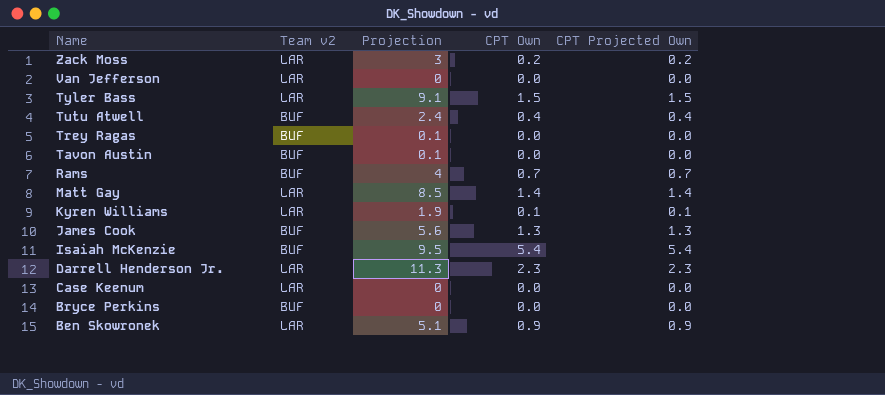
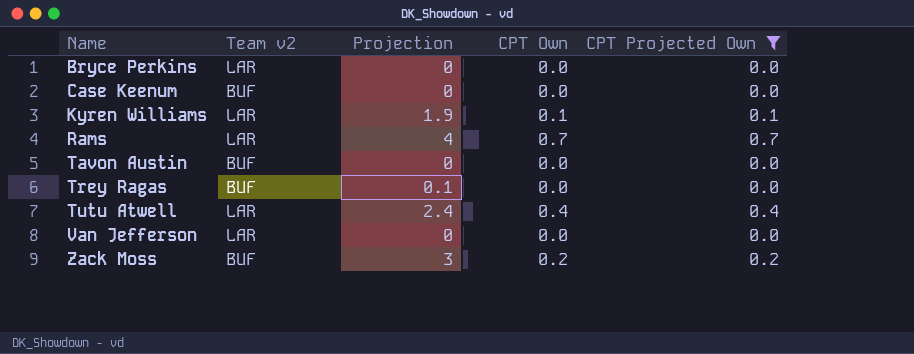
filter: none -> CPT Projected Own <= 0.7
row order: Name descending -> Name ascending
Bryce Perkins | Team v2: BUF -> LAR
Case Keenum | Team v2: LAR -> BUF
Rams | Team v2: BUF -> LAR
Tavon Austin | Projection: 0.1 -> 0
Tutu Atwell | Team v2: BUF -> LAR
Zack Moss | Team v2: LAR -> BUF

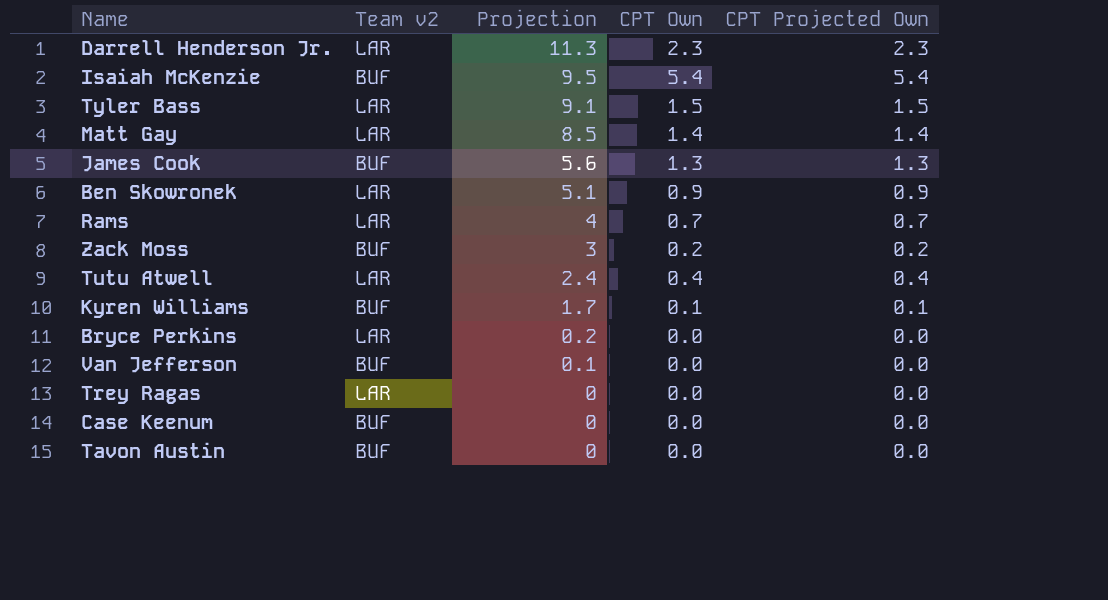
filter: CPT Projected Own <= 0.7 -> none
row order: Name ascending -> Projection descending
Kyren Williams | Team v2: LAR -> BUF
Kyren Williams | Projection: 1.9 -> 1.7
Bryce Perkins | Projection: 0 -> 0.2
Van Jefferson | Team v2: LAR -> BUF
Van Jefferson | Projection: 0 -> 0.1
Trey Ragas | Team v2: BUF -> LAR
Trey Ragas | Projection: 0.1 -> 0

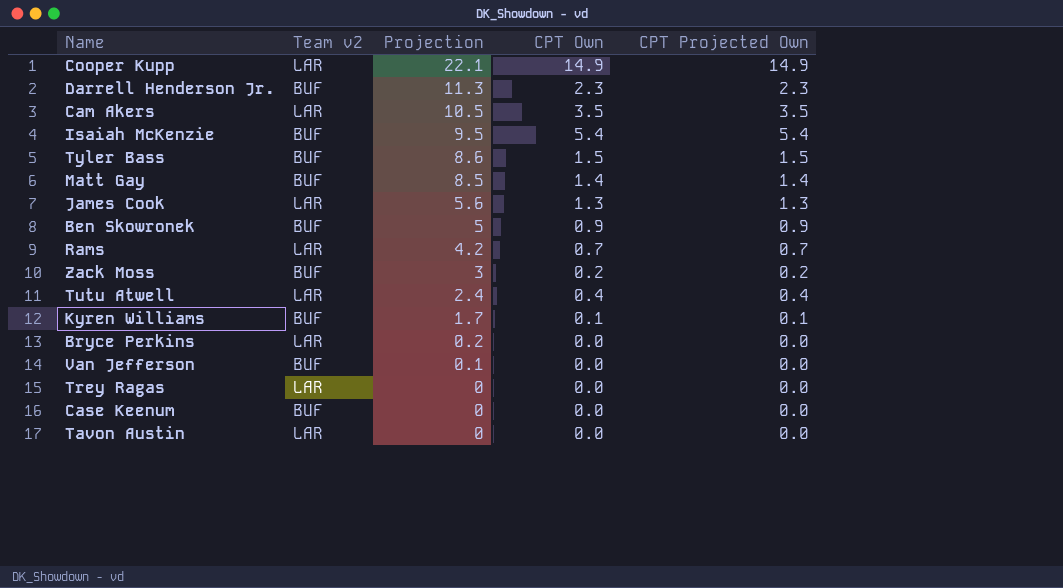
row Cooper Kupp: none -> LAR | 22.1 | 14.9 | 14.9
Darrell Henderson Jr. | Team v2: LAR -> BUF
row Cam Akers: none -> LAR | 10.5 | 3.5 | 3.5
Tyler Bass | Team v2: LAR -> BUF
Tyler Bass | Projection: 9.1 -> 8.6
Matt Gay | Team v2: LAR -> BUF
James Cook | Team v2: BUF -> LAR
Ben Skowronek | Team v2: LAR -> BUF
Ben Skowronek | Projection: 5.1 -> 5
Rams | Projection: 4 -> 4.2
Tavon Austin | Team v2: BUF -> LAR

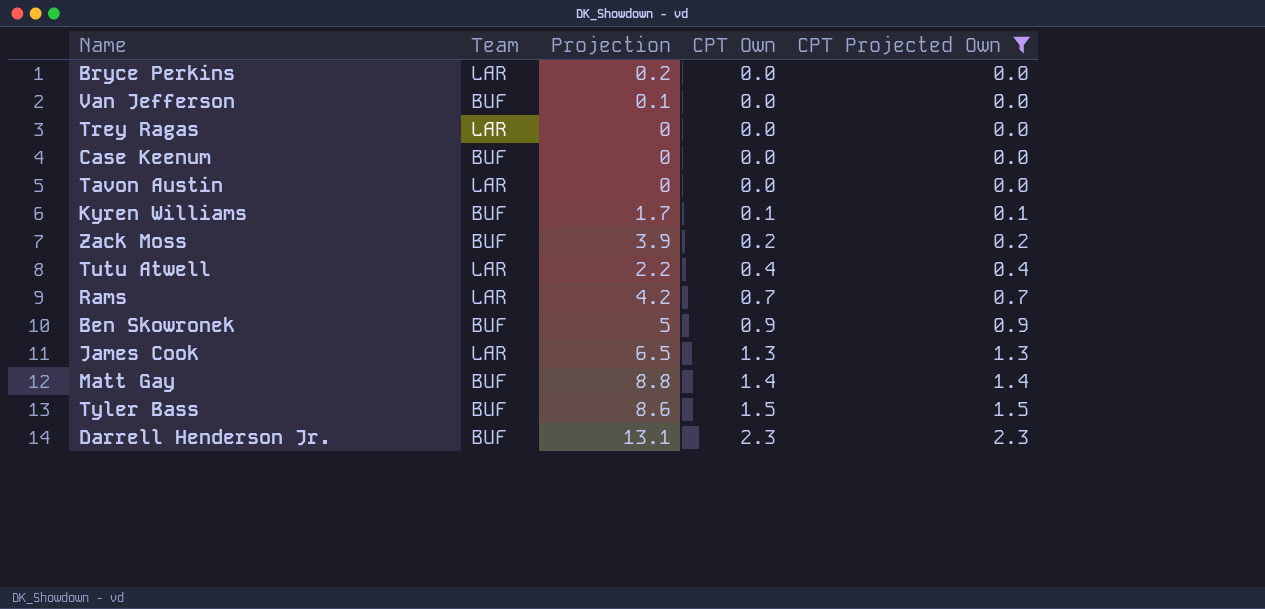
filter: none -> CPT Projected Own <= 2.3
row order: Projection descending -> CPT Own ascending
column name: Team v2 -> Team
Zack Moss | Projection: 3 -> 3.9
Tutu Atwell | Projection: 2.4 -> 2.2
James Cook | Projection: 5.6 -> 6.5
Matt Gay | Projection: 8.5 -> 8.8
Darrell Henderson Jr. | Projection: 11.3 -> 13.1

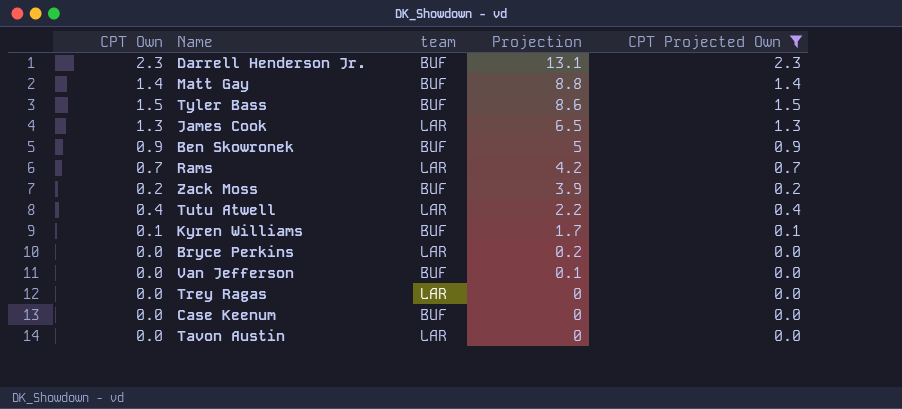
row order: CPT Own ascending -> Projection descending
column CPT Own | position: 4 -> 1
column name: Team -> team

